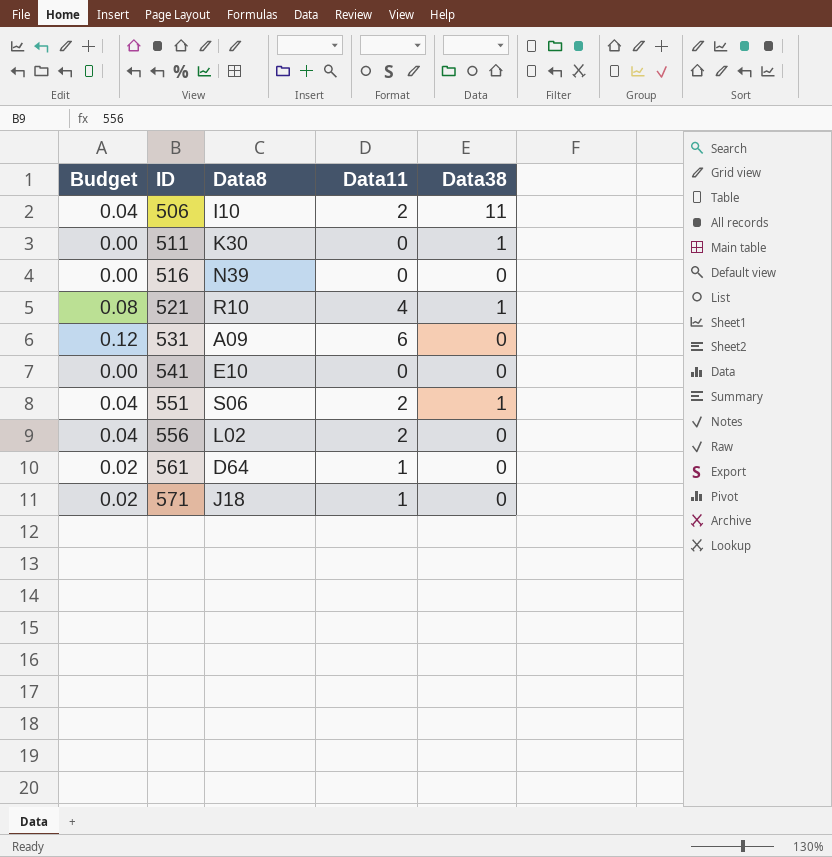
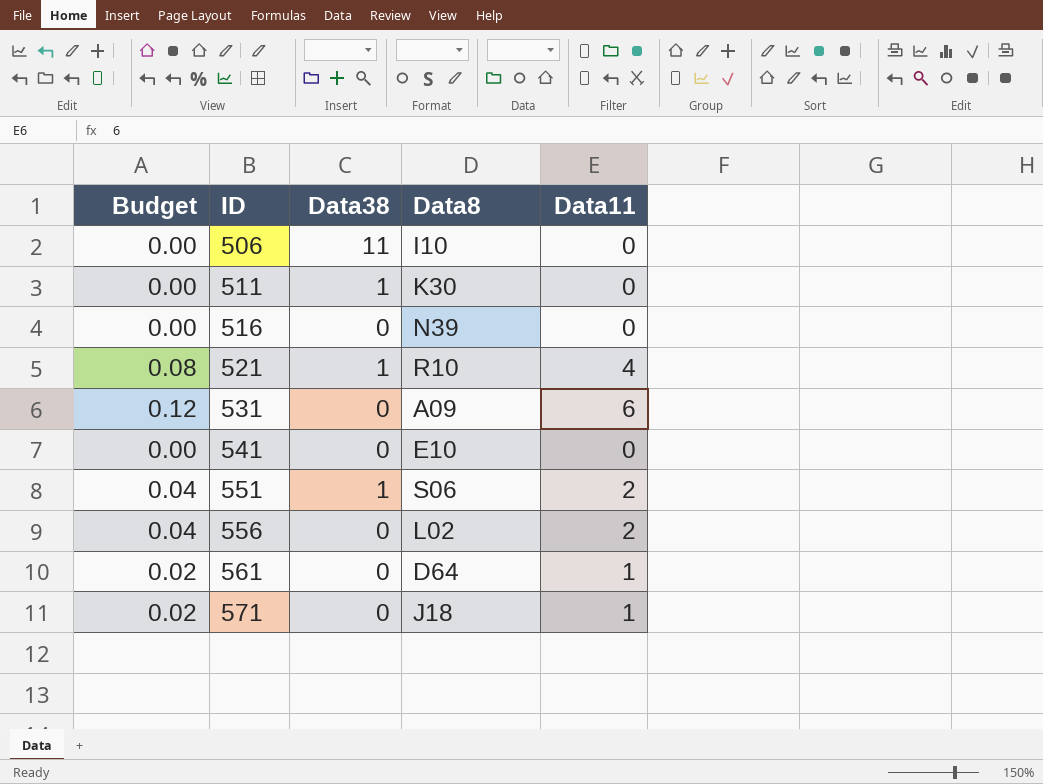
column Data38 | position: 5 -> 3
506 | Budget: 0.04 -> 0.00
506 | Data11: 2 -> 0

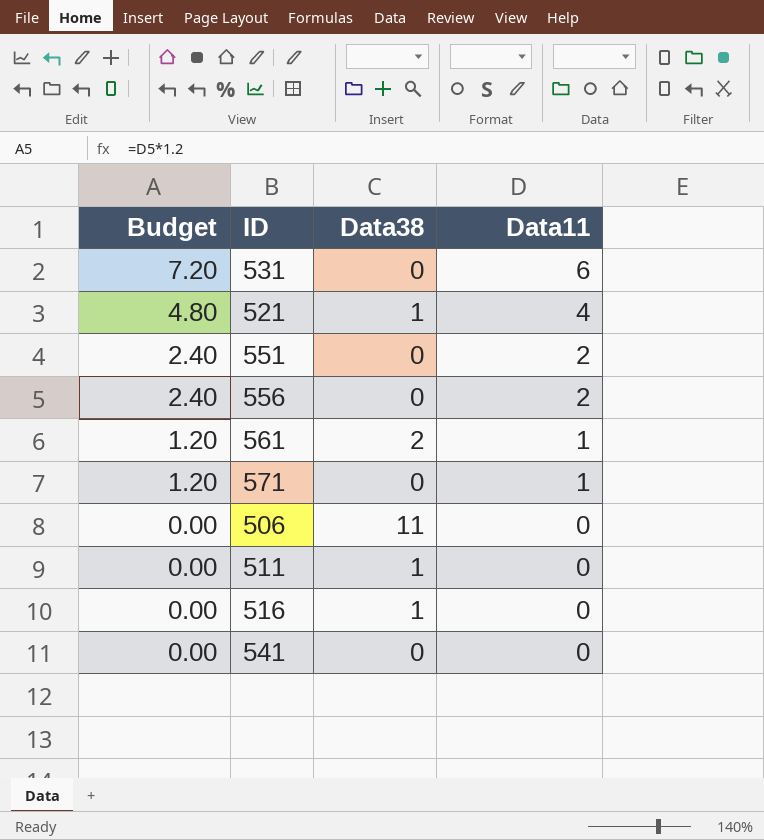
row order: ID ascending -> Budget descending
column Data8 | position: 4 -> none
column Budget | formula: [Data11] * 0.02 -> [Data11] * 1.2
551 | Data38: 1 -> 0
561 | Data38: 0 -> 2
516 | Data38: 0 -> 1

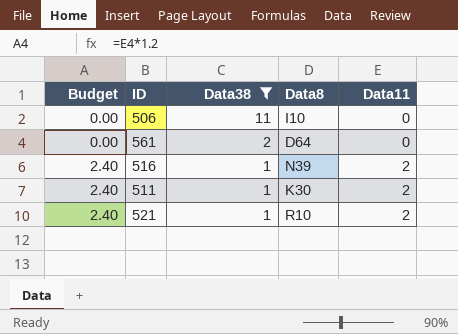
filter: none -> Data38 != 0
row order: Budget descending -> Budget ascending
column Data8 | position: none -> 4
561 | Budget: 1.20 -> 0.00
561 | Data11: 1 -> 0
516 | Budget: 0.00 -> 2.40
516 | Data11: 0 -> 2
511 | Budget: 0.00 -> 2.40
511 | Data11: 0 -> 2
521 | Budget: 4.80 -> 2.40
521 | Data11: 4 -> 2

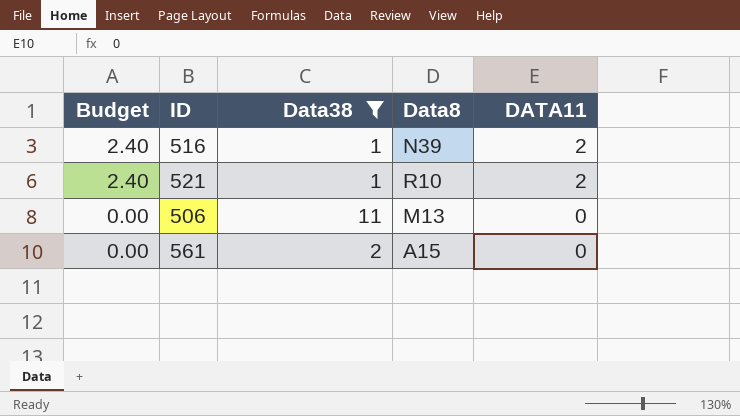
row order: Budget ascending -> Budget descending
column name: Data11 -> DATA11
row 511: 2.40 | 1 | K30 | 2 -> none
506 | Data8: I10 -> M13
561 | Data8: D64 -> A15

